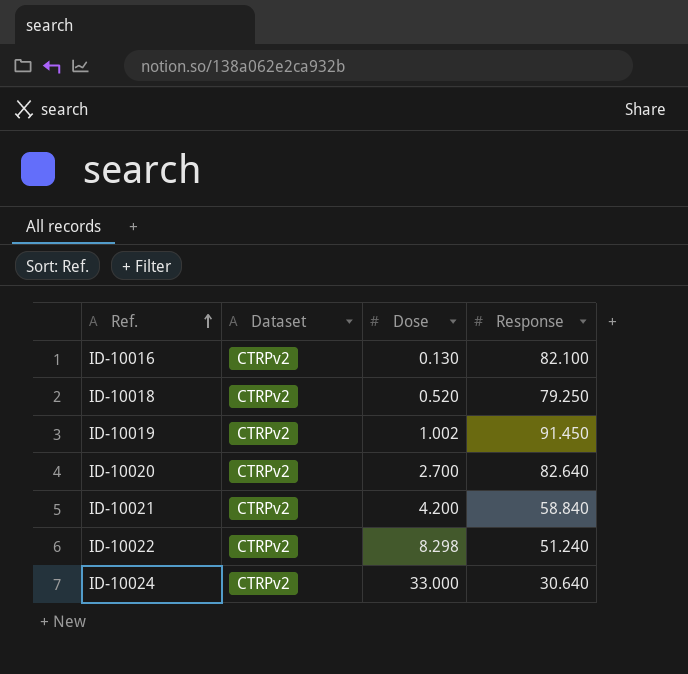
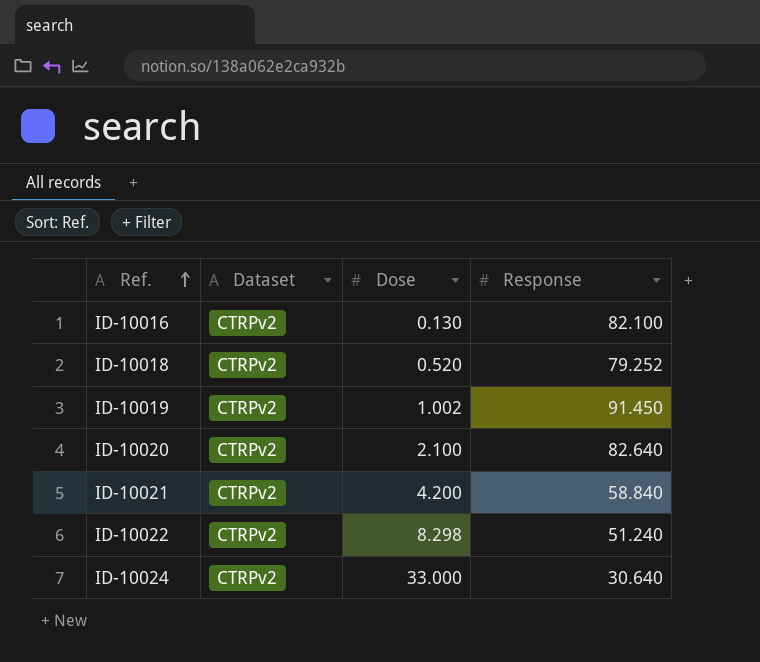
ID-10018 | Response: 79.250 -> 79.252
ID-10020 | Dose: 2.700 -> 2.100

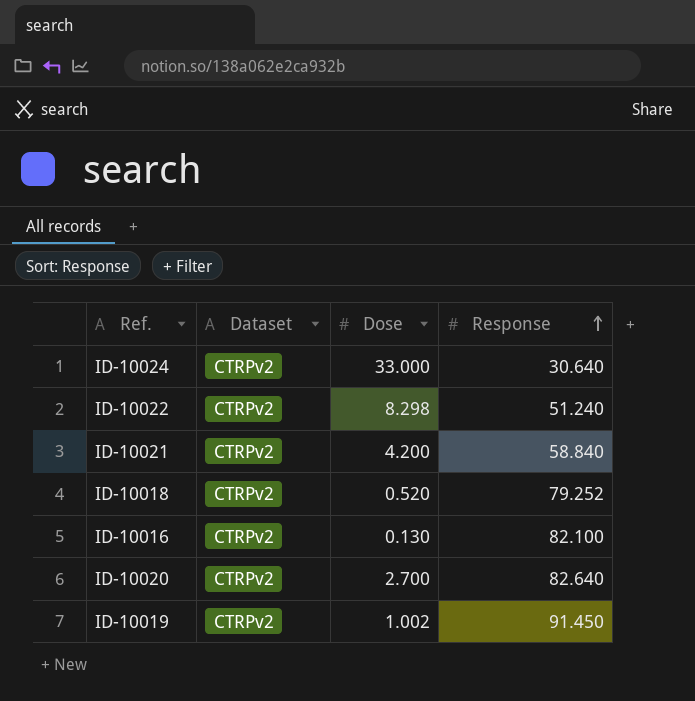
row order: Ref. ascending -> Response ascending
ID-10020 | Dose: 2.100 -> 2.700

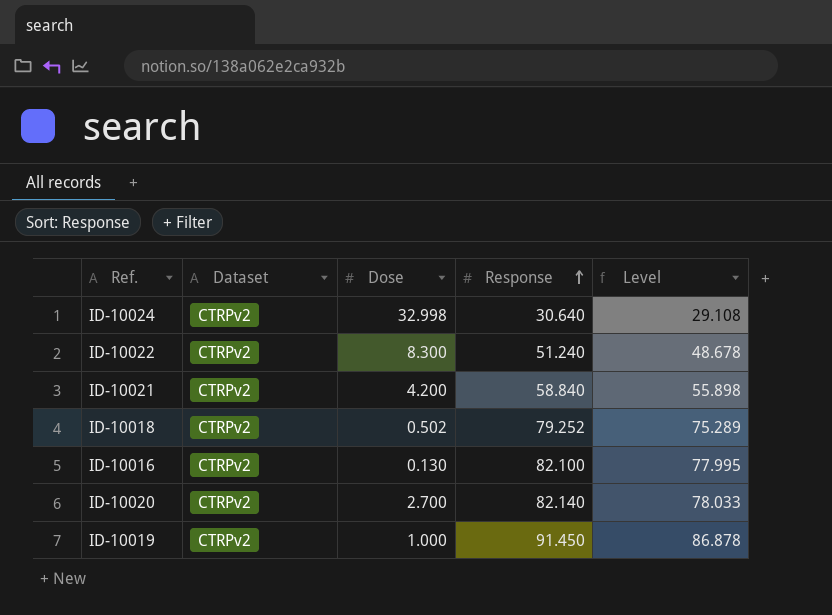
column Level | formula: none -> [Response] * 0.95
ID-10024 | Dose: 33.000 -> 32.998
ID-10022 | Dose: 8.298 -> 8.300
ID-10018 | Dose: 0.520 -> 0.502
ID-10020 | Response: 82.640 -> 82.140
ID-10019 | Dose: 1.002 -> 1.000

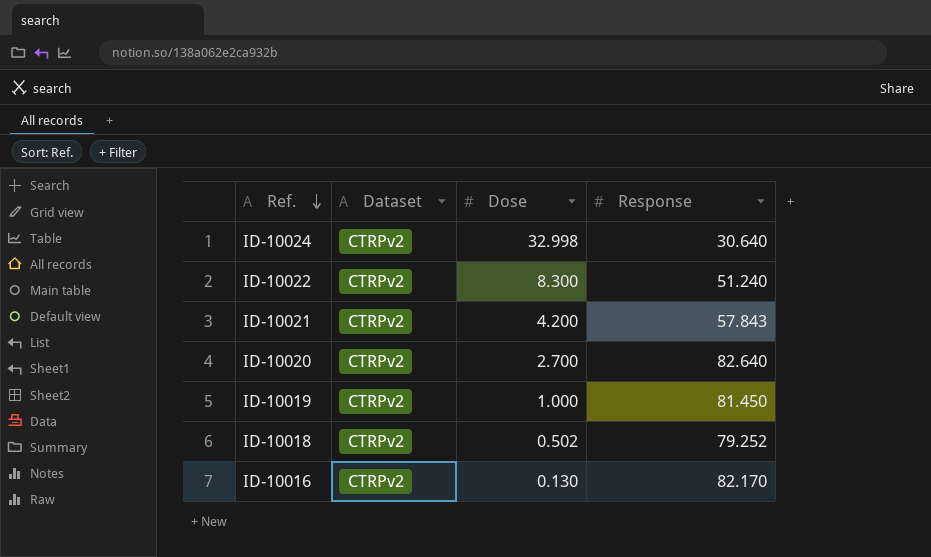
row order: Response ascending -> Ref. descending
column Level | formula: [Response] * 0.95 -> none
ID-10021 | Response: 58.840 -> 57.843
ID-10020 | Response: 82.140 -> 82.640
ID-10019 | Response: 91.450 -> 81.450
ID-10016 | Response: 82.100 -> 82.170

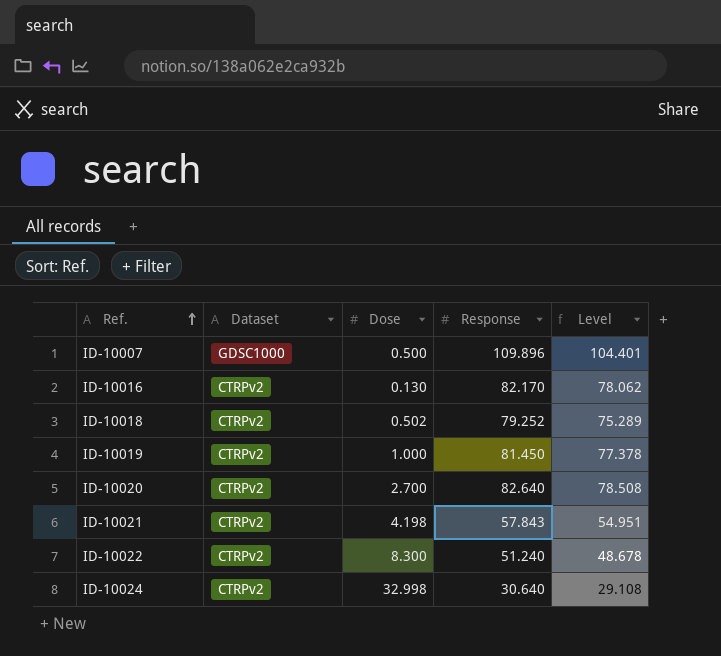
row order: Ref. descending -> Ref. ascending
column Level | formula: none -> [Response] * 0.95
row ID-10007: none -> GDSC1000 | 0.500 | 109.896 | 104.401
ID-10021 | Dose: 4.200 -> 4.198

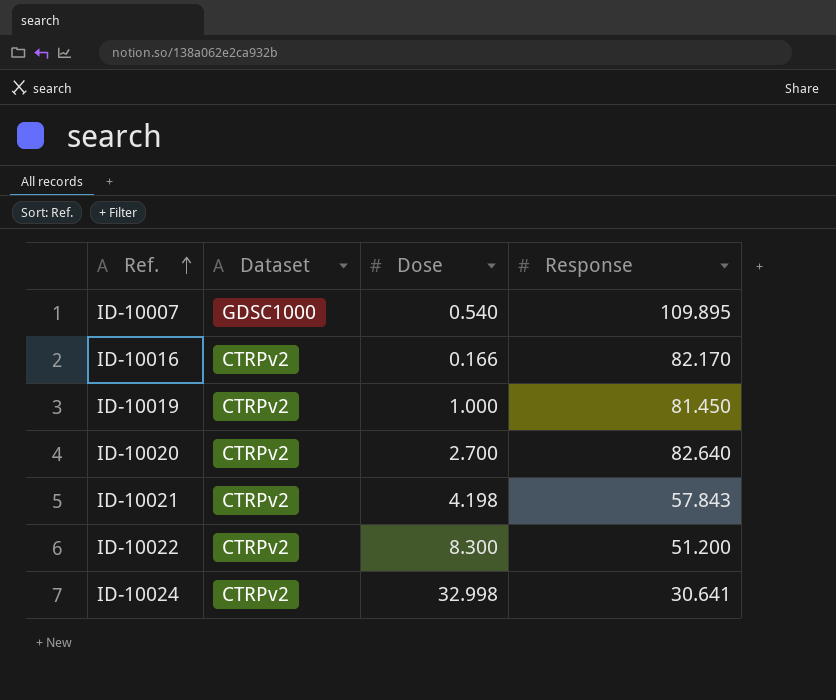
column Level | formula: [Response] * 0.95 -> none
row ID-10018: CTRPv2 | 0.502 | 79.252 | 75.289 -> none
ID-10007 | Dose: 0.500 -> 0.540
ID-10007 | Response: 109.896 -> 109.895
ID-10016 | Dose: 0.130 -> 0.166
ID-10022 | Response: 51.240 -> 51.200
ID-10024 | Response: 30.640 -> 30.641

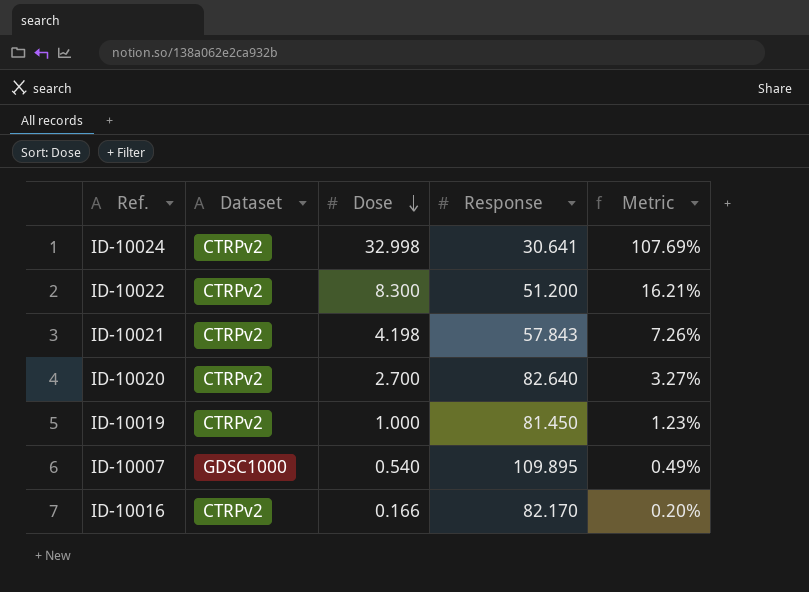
row order: Ref. ascending -> Dose descending
column Metric | formula: none -> [Dose] / [Response]

